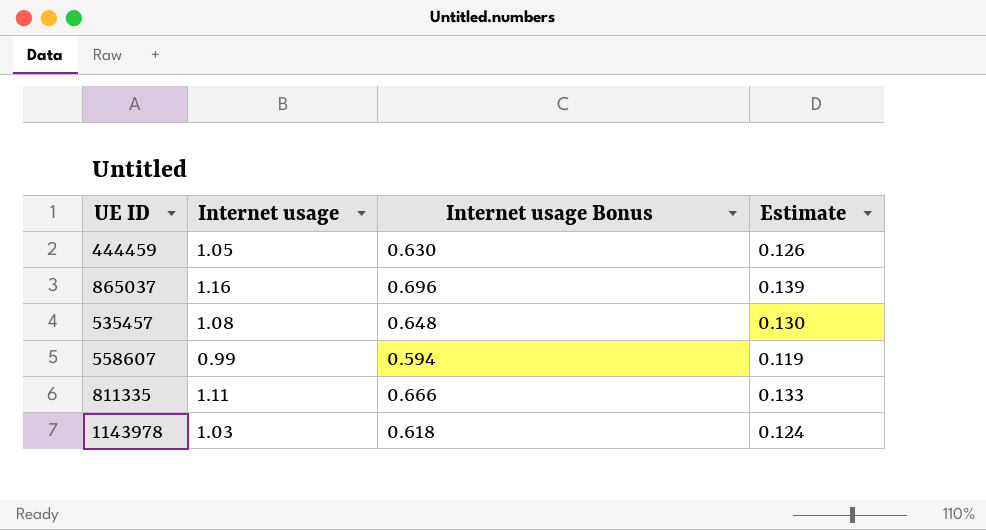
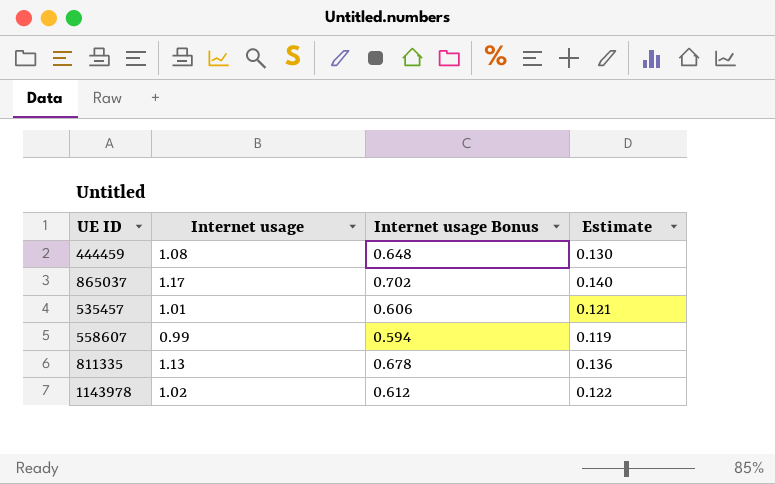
444459 | Internet usage: 1.05 -> 1.08
444459 | Internet usage Bonus: 0.630 -> 0.648
444459 | Estimate: 0.126 -> 0.130
865037 | Internet usage: 1.16 -> 1.17
865037 | Internet usage Bonus: 0.696 -> 0.702
865037 | Estimate: 0.139 -> 0.140
535457 | Internet usage: 1.08 -> 1.01
535457 | Internet usage Bonus: 0.648 -> 0.606
535457 | Estimate: 0.130 -> 0.121
811335 | Internet usage: 1.11 -> 1.13
811335 | Internet usage Bonus: 0.666 -> 0.678
811335 | Estimate: 0.133 -> 0.136
1143978 | Internet usage: 1.03 -> 1.02
1143978 | Internet usage Bonus: 0.618 -> 0.612
1143978 | Estimate: 0.124 -> 0.122

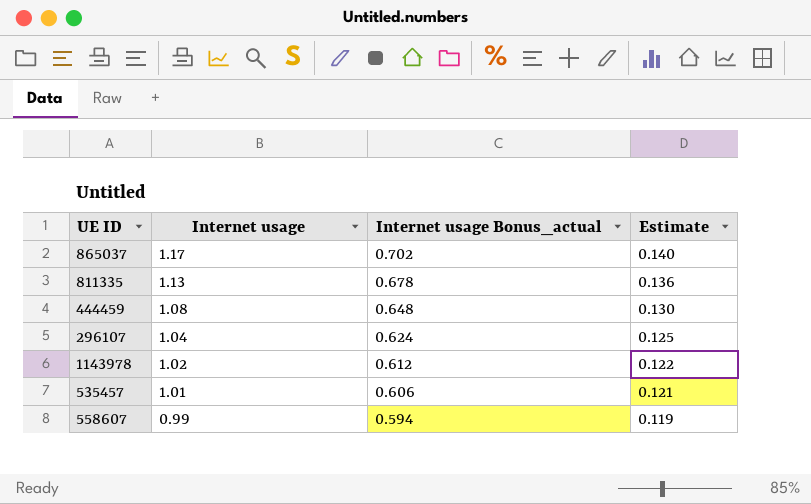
row order: none -> Internet usage descending
column name: Internet usage Bonus -> Internet usage Bonus_actual
row 296107: none -> 1.04 | 0.624 | 0.125

